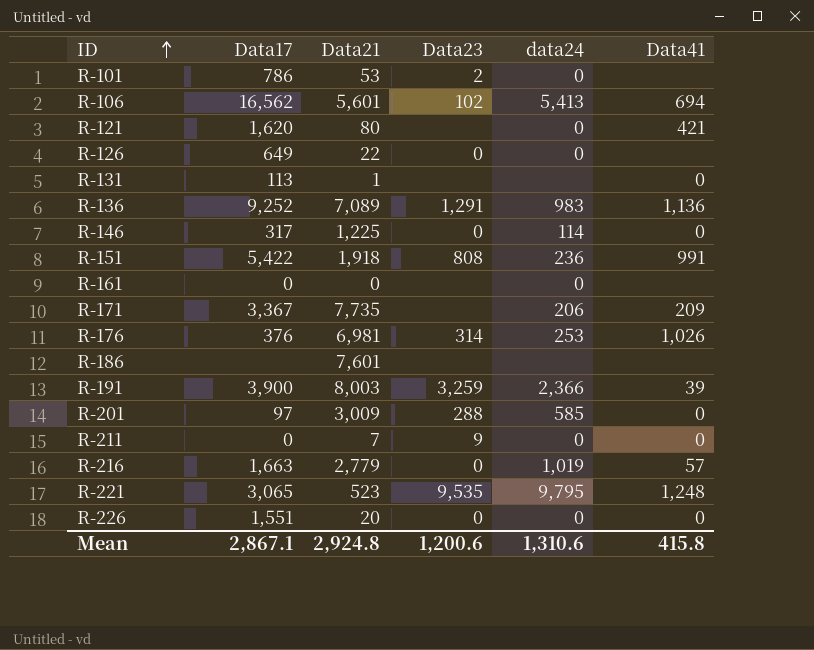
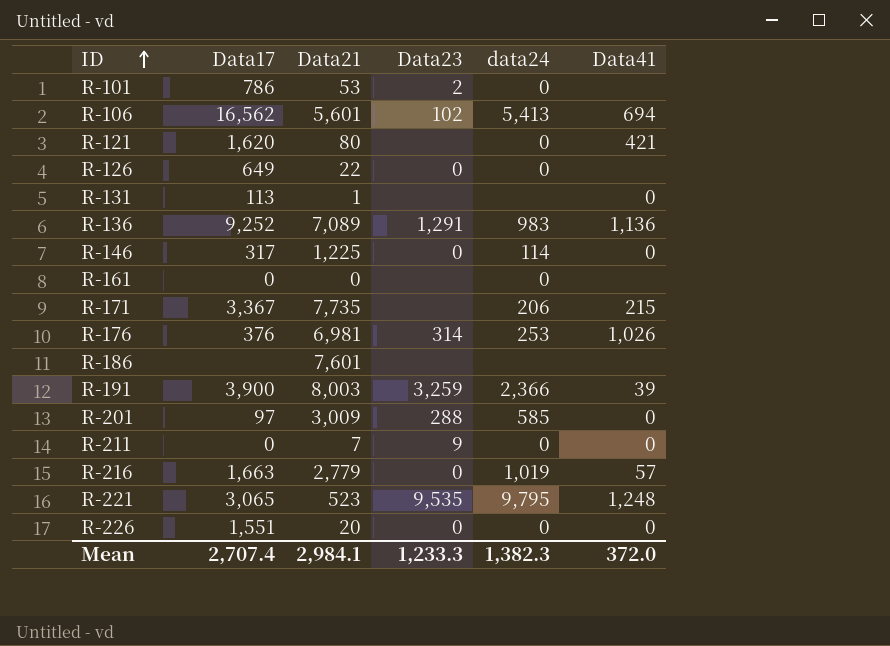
row R-151: 5,422 | 1,918 | 808 | 236 | 991 -> none
R-171 | Data41: 209 -> 215
Mean | Data17: 2,867.1 -> 2,707.4
Mean | Data21: 2,924.8 -> 2,984.1
Mean | Data23: 1,200.6 -> 1,233.3
Mean | data24: 1,310.6 -> 1,382.3
Mean | Data41: 415.8 -> 372.0

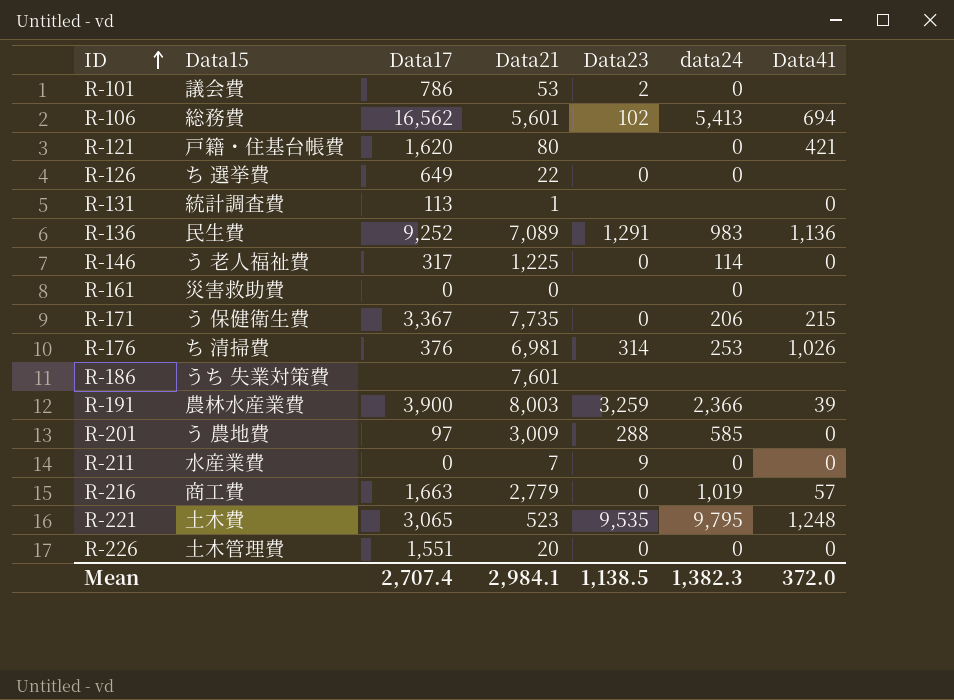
column Data15 | position: none -> 2
R-171 | Data23: none -> 0
Mean | Data23: 1,233.3 -> 1,138.5

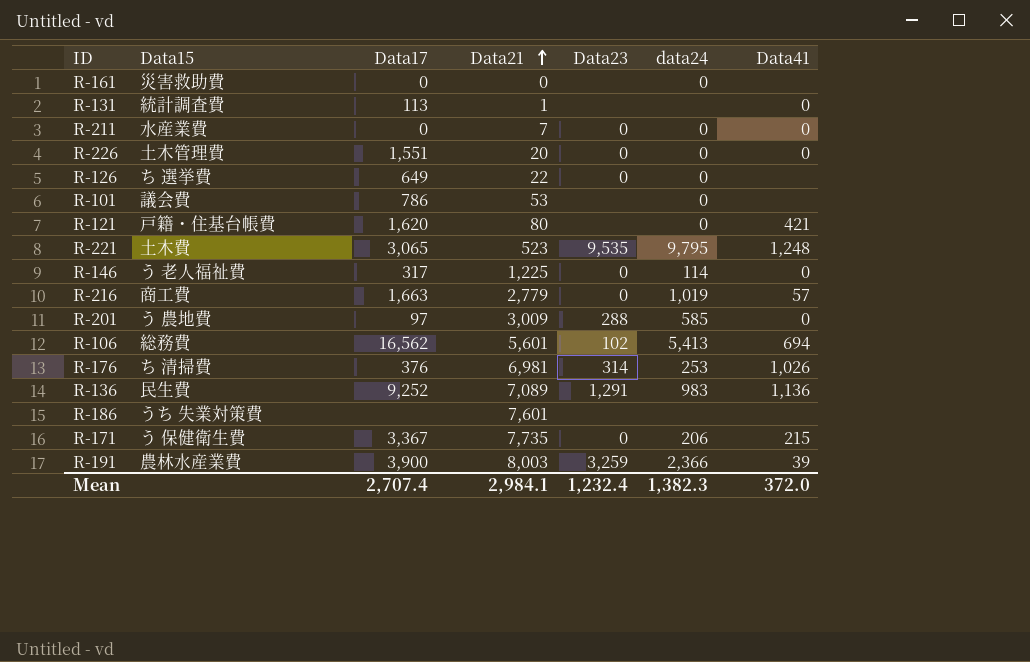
row order: ID ascending -> Data21 ascending
R-211 | Data23: 9 -> 0
R-101 | Data23: 2 -> none
Mean | Data23: 1,138.5 -> 1,232.4

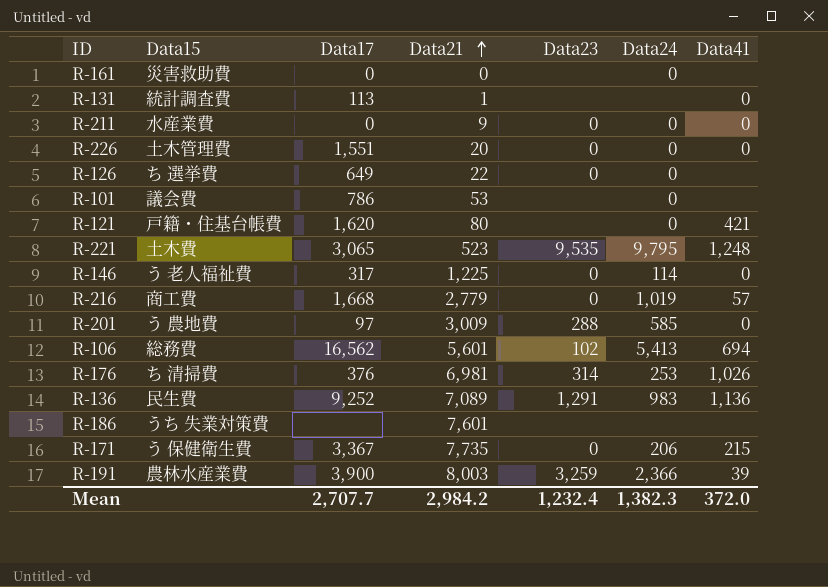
column name: data24 -> Data24
R-211 | Data21: 7 -> 9
R-216 | Data17: 1,663 -> 1,668
Mean | Data17: 2,707.4 -> 2,707.7
Mean | Data21: 2,984.1 -> 2,984.2

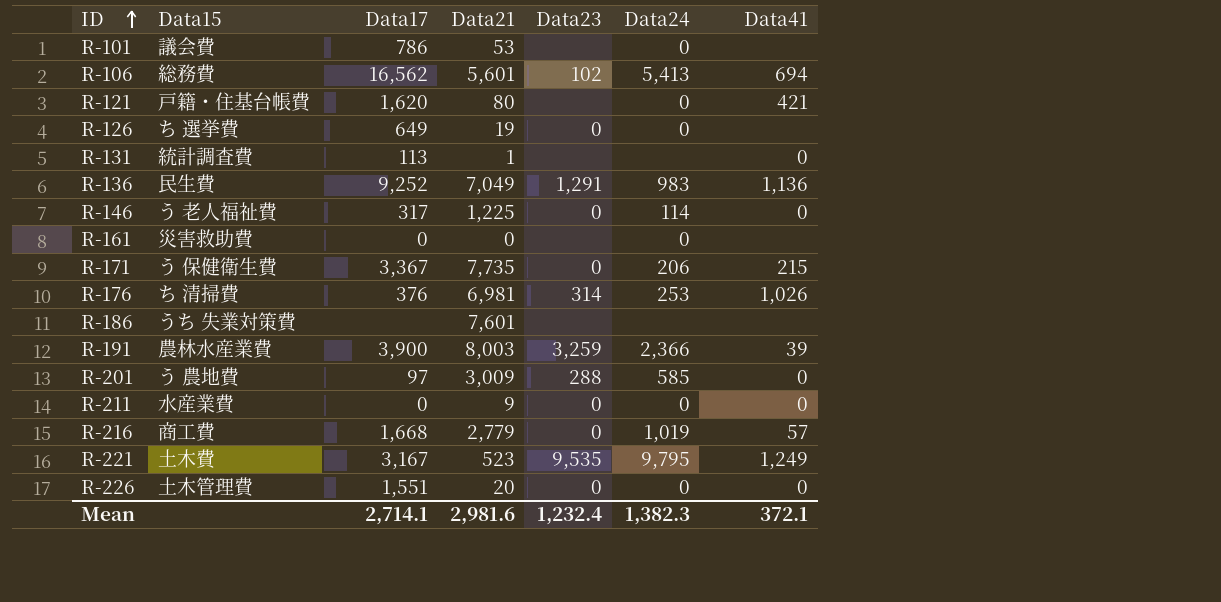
row order: Data21 ascending -> ID ascending
R-126 | Data21: 22 -> 19
R-136 | Data21: 7,089 -> 7,049
R-221 | Data17: 3,065 -> 3,167
R-221 | Data41: 1,248 -> 1,249
Mean | Data17: 2,707.7 -> 2,714.1
Mean | Data21: 2,984.2 -> 2,981.6
Mean | Data41: 372.0 -> 372.1

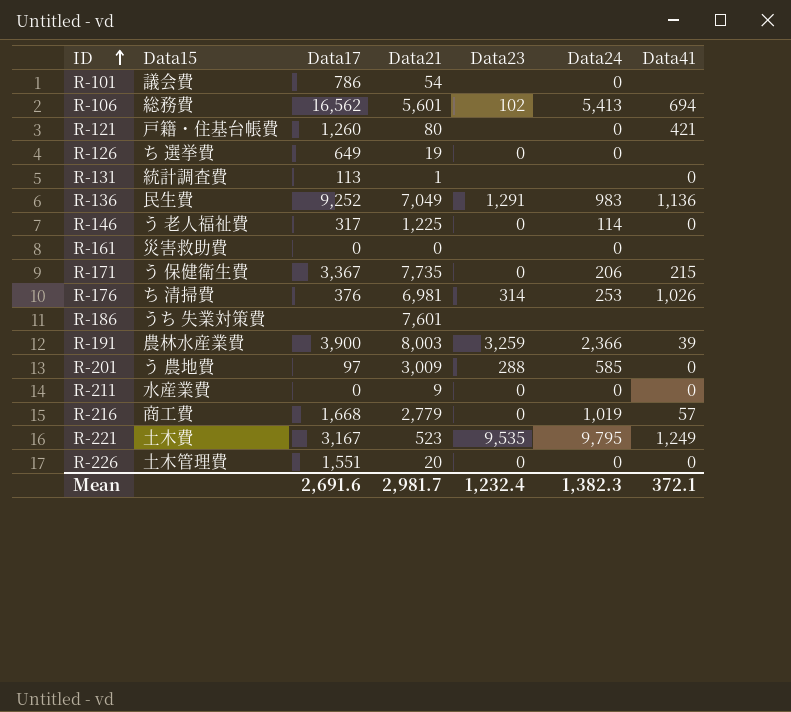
R-101 | Data21: 53 -> 54
R-121 | Data17: 1,620 -> 1,260
Mean | Data17: 2,714.1 -> 2,691.6
Mean | Data21: 2,981.6 -> 2,981.7

